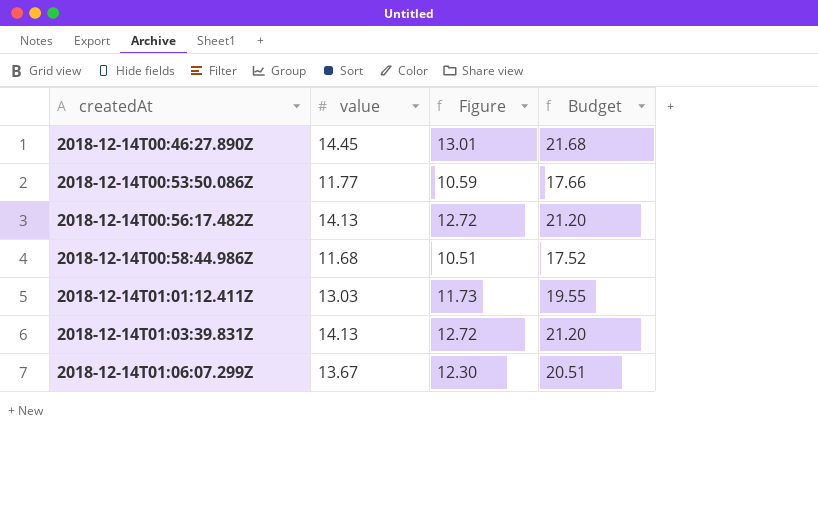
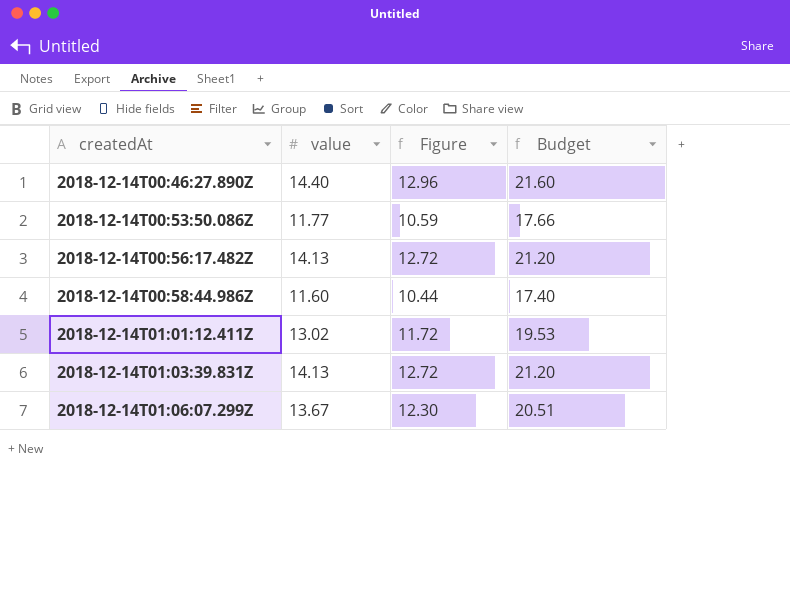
2018-12-14T00:46:27.890Z | value: 14.45 -> 14.40
2018-12-14T00:46:27.890Z | Figure: 13.01 -> 12.96
2018-12-14T00:46:27.890Z | Budget: 21.68 -> 21.60
2018-12-14T00:58:44.986Z | value: 11.68 -> 11.60
2018-12-14T00:58:44.986Z | Figure: 10.51 -> 10.44
2018-12-14T00:58:44.986Z | Budget: 17.52 -> 17.40
2018-12-14T01:01:12.411Z | value: 13.03 -> 13.02
2018-12-14T01:01:12.411Z | Figure: 11.73 -> 11.72
2018-12-14T01:01:12.411Z | Budget: 19.55 -> 19.53

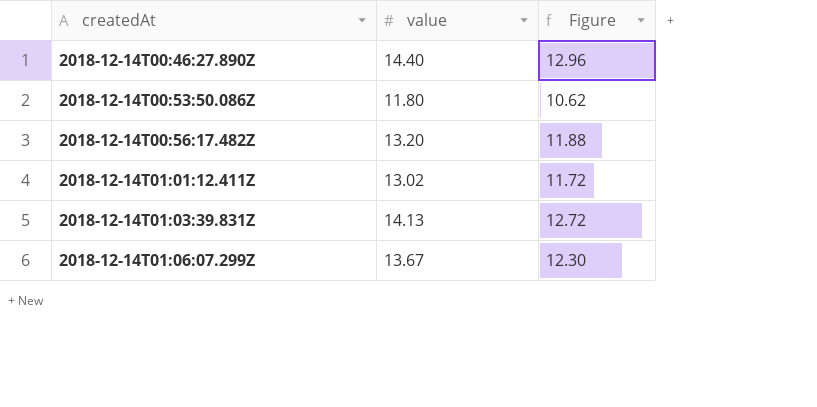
column Budget | formula: [value] * 1.5 -> none
row 2018-12-14T00:58:44.986Z: 11.60 | 10.44 | 17.40 -> none
2018-12-14T00:53:50.086Z | value: 11.77 -> 11.80
2018-12-14T00:53:50.086Z | Figure: 10.59 -> 10.62
2018-12-14T00:56:17.482Z | value: 14.13 -> 13.20
2018-12-14T00:56:17.482Z | Figure: 12.72 -> 11.88

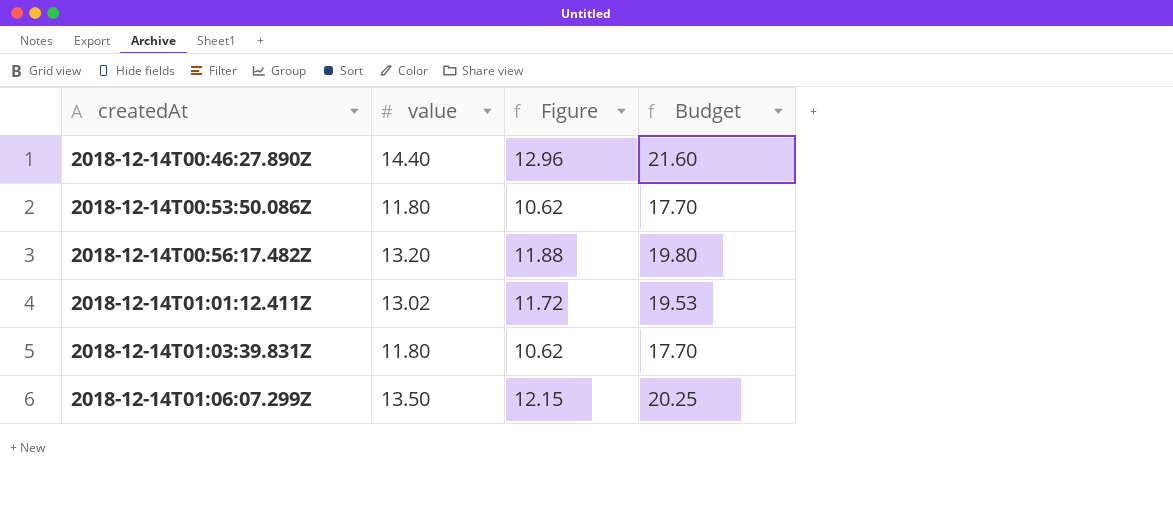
column Budget | formula: none -> [value] * 1.5
2018-12-14T01:03:39.831Z | value: 14.13 -> 11.80
2018-12-14T01:03:39.831Z | Figure: 12.72 -> 10.62
2018-12-14T01:06:07.299Z | value: 13.67 -> 13.50
2018-12-14T01:06:07.299Z | Figure: 12.30 -> 12.15

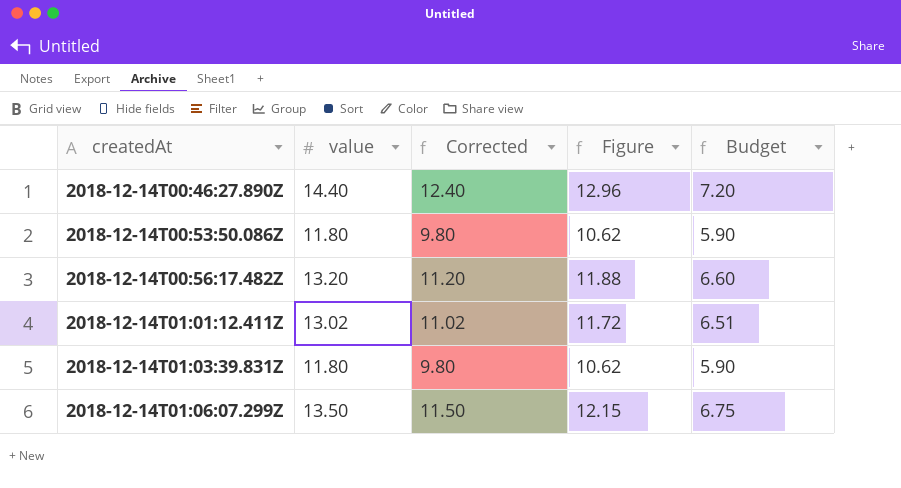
column Corrected | formula: none -> [value] - 2
column Budget | formula: [value] * 1.5 -> [value] * 0.5

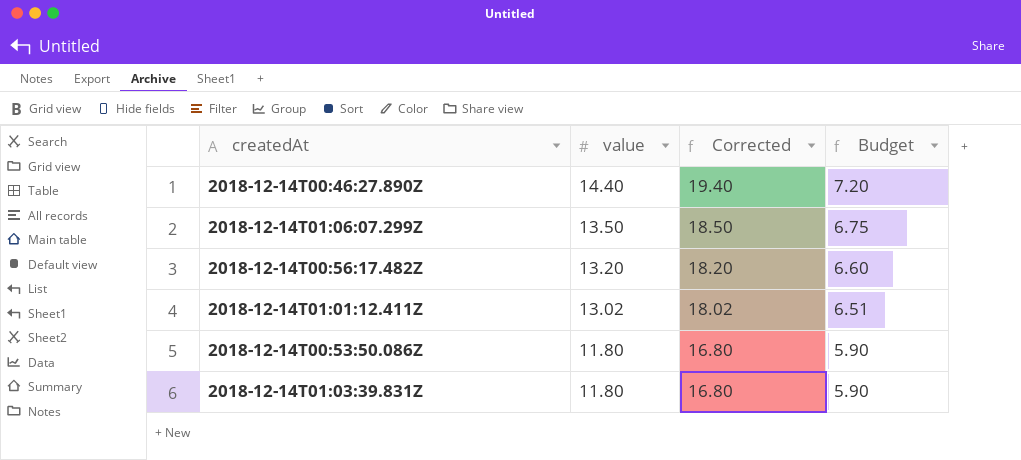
row order: createdAt ascending -> value descending
column Figure | formula: [value] * 0.9 -> none
column Corrected | formula: [value] - 2 -> [value] + 5

